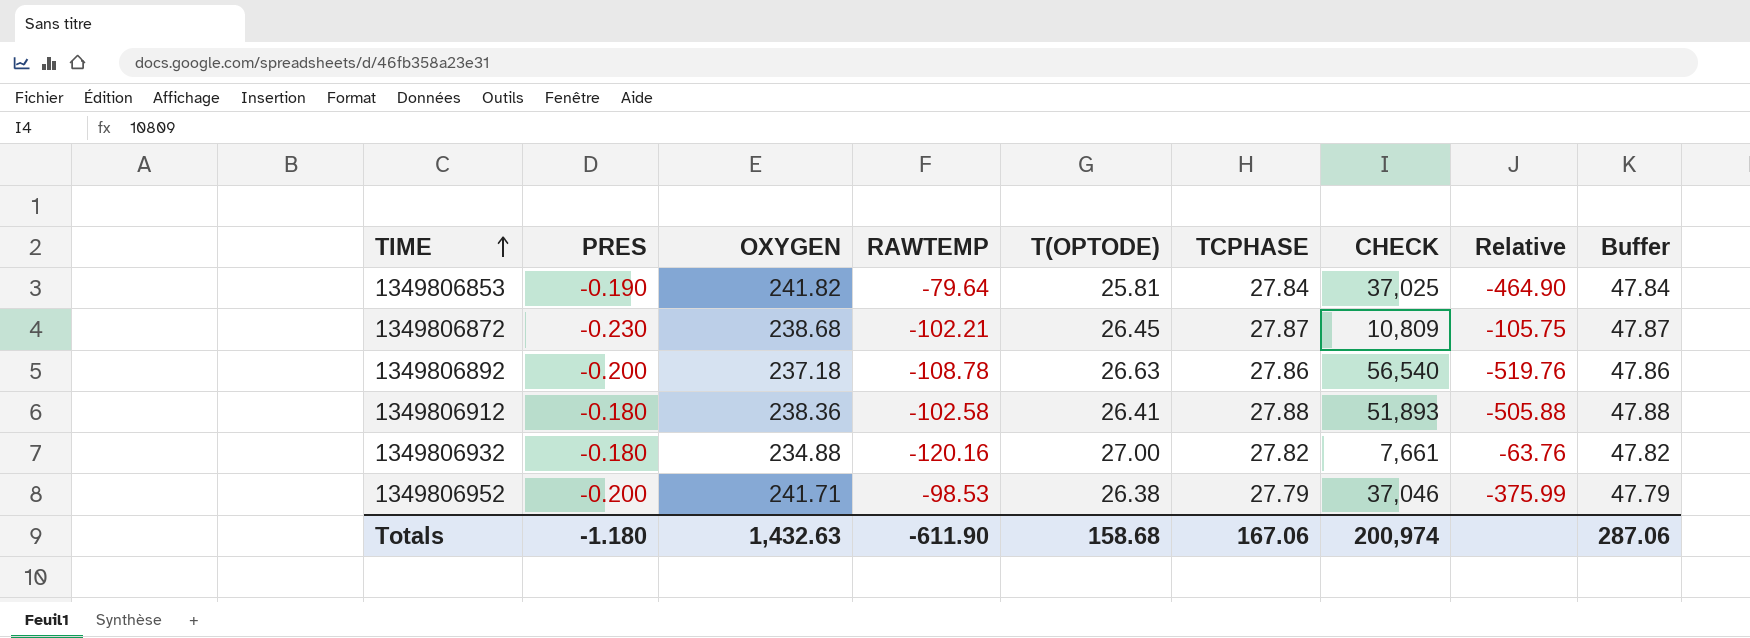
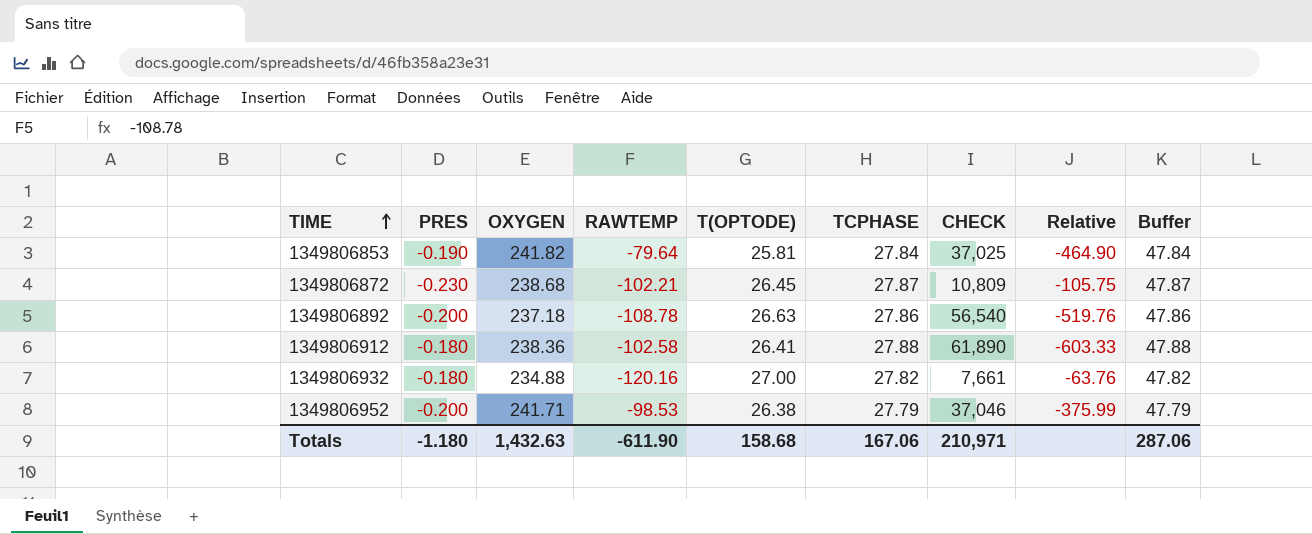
1349806912 | CHECK: 51,893 -> 61,890
1349806912 | Relative: -505.88 -> -603.33
Totals | CHECK: 200,974 -> 210,971

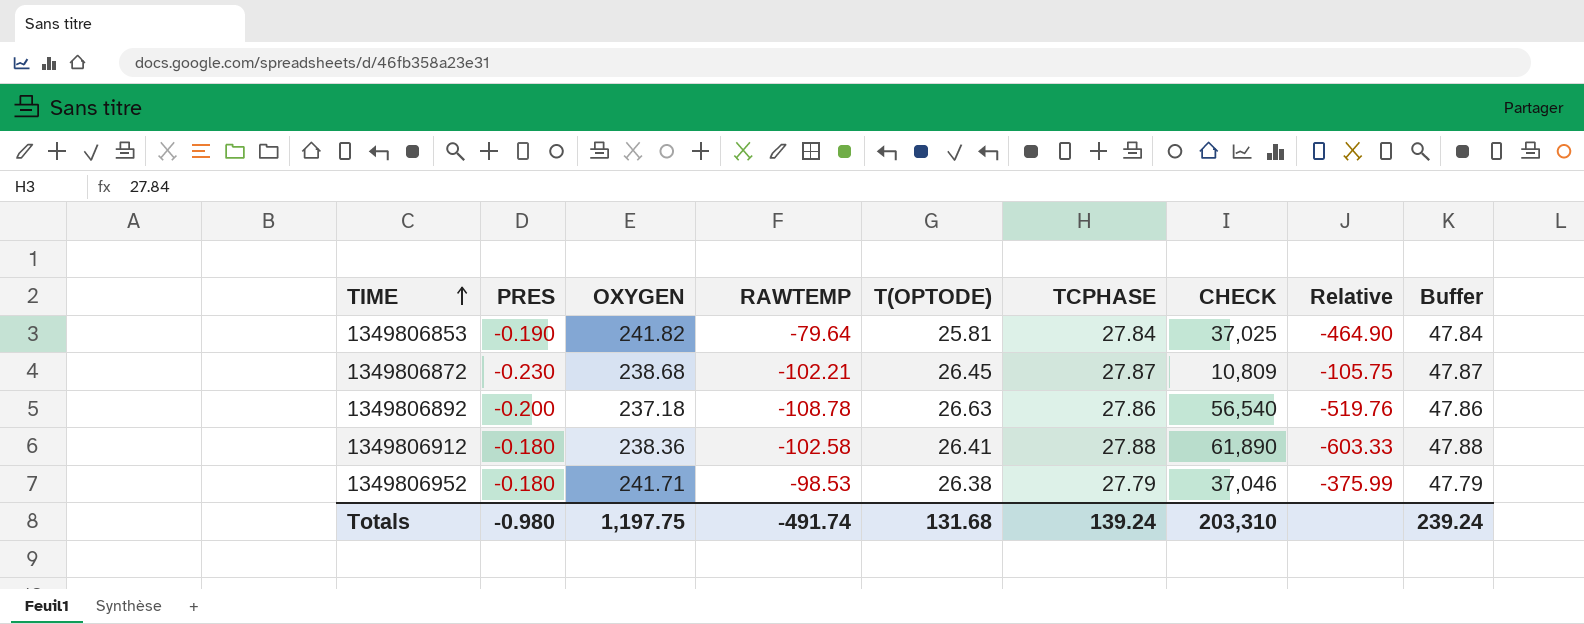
row 1349806932: -0.180 | 234.88 | -120.16 | 27.00 | 27.82 | 7,661 | -63.76 | 47.82 -> none
1349806952 | PRES: -0.200 -> -0.180
Totals | PRES: -1.180 -> -0.980
Totals | OXYGEN: 1,432.63 -> 1,197.75
Totals | RAWTEMP: -611.90 -> -491.74
Totals | T(OPTODE): 158.68 -> 131.68
Totals | TCPHASE: 167.06 -> 139.24
Totals | CHECK: 210,971 -> 203,310
Totals | Buffer: 287.06 -> 239.24

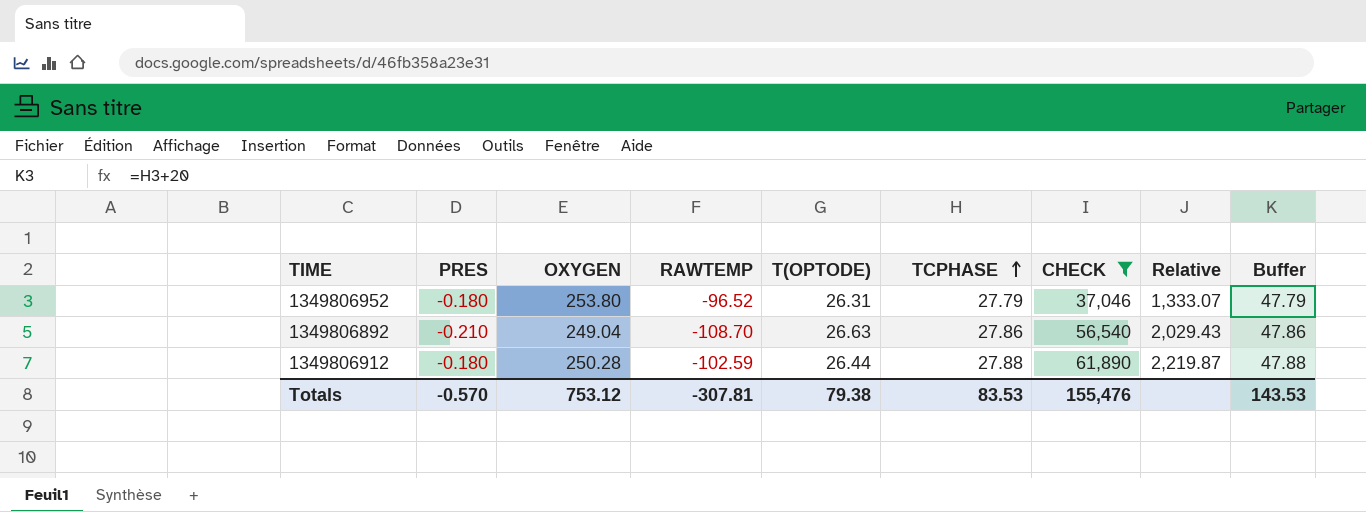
filter: none -> CHECK >= 37,046
row order: TIME ascending -> TCPHASE ascending
column Relative | formula: [CHECK] / [RAWTEMP] -> [CHECK] / [TCPHASE]
1349806952 | OXYGEN: 241.71 -> 253.80
1349806952 | RAWTEMP: -98.53 -> -96.52
1349806952 | T(OPTODE): 26.38 -> 26.31
1349806892 | PRES: -0.200 -> -0.210
1349806892 | OXYGEN: 237.18 -> 249.04
1349806892 | RAWTEMP: -108.78 -> -108.70
1349806912 | OXYGEN: 238.36 -> 250.28
1349806912 | RAWTEMP: -102.58 -> -102.59
1349806912 | T(OPTODE): 26.41 -> 26.44
Totals | PRES: -0.980 -> -0.570
Totals | OXYGEN: 1,197.75 -> 753.12
Totals | RAWTEMP: -491.74 -> -307.81
Totals | T(OPTODE): 131.68 -> 79.38
Totals | TCPHASE: 139.24 -> 83.53
Totals | CHECK: 203,310 -> 155,476
Totals | Buffer: 239.24 -> 143.53

